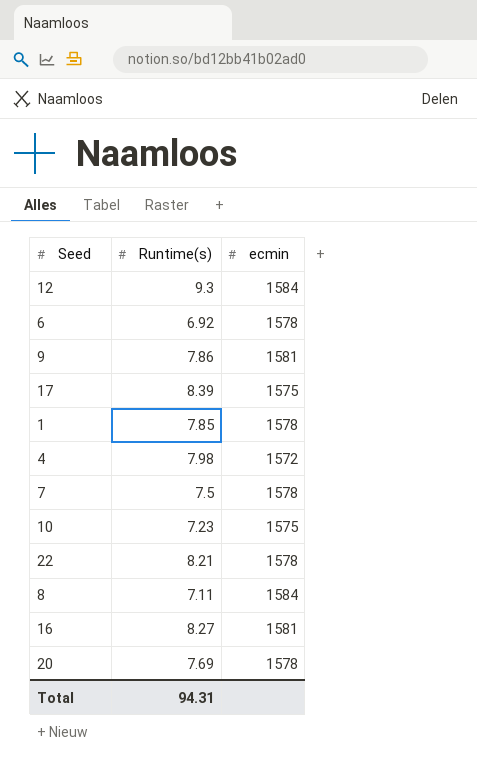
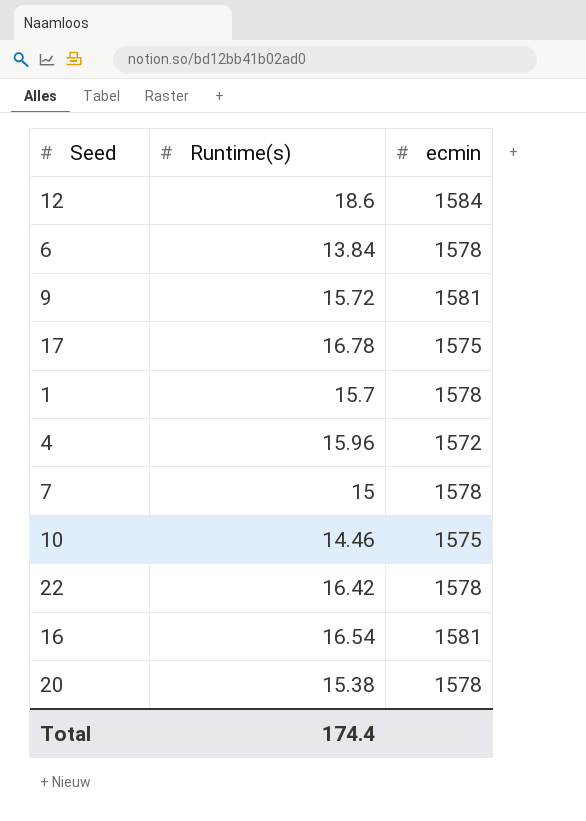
row 8: 7.11 | 1584 -> none
12 | Runtime(s): 9.3 -> 18.6
6 | Runtime(s): 6.92 -> 13.84
9 | Runtime(s): 7.86 -> 15.72
17 | Runtime(s): 8.39 -> 16.78
1 | Runtime(s): 7.85 -> 15.7
4 | Runtime(s): 7.98 -> 15.96
7 | Runtime(s): 7.5 -> 15
10 | Runtime(s): 7.23 -> 14.46
22 | Runtime(s): 8.21 -> 16.42
16 | Runtime(s): 8.27 -> 16.54
20 | Runtime(s): 7.69 -> 15.38
Total | Runtime(s): 94.31 -> 174.4

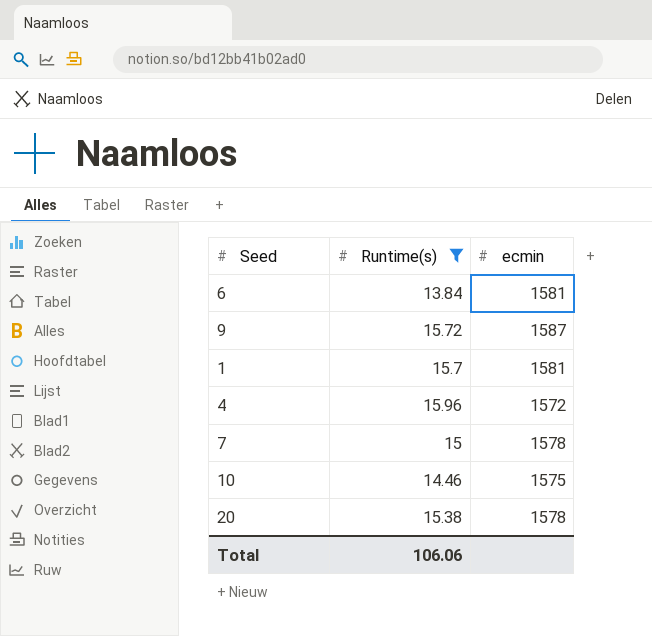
filter: none -> Runtime(s) <= 15.96
6 | ecmin: 1578 -> 1581
9 | ecmin: 1581 -> 1587
1 | ecmin: 1578 -> 1581
Total | Runtime(s): 174.4 -> 106.06

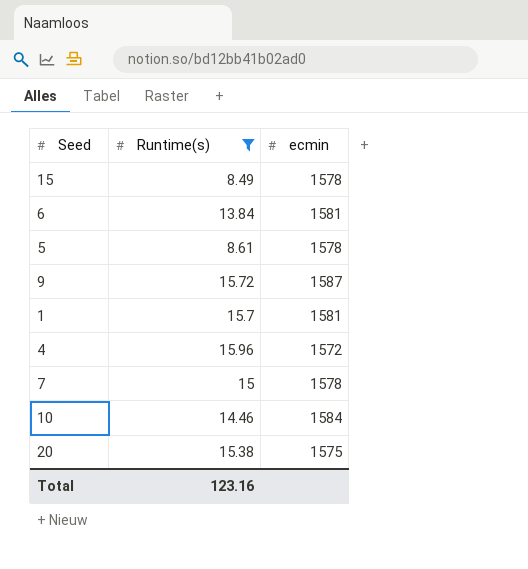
row 15: none -> 8.49 | 1578
row 5: none -> 8.61 | 1578
10 | ecmin: 1575 -> 1584
20 | ecmin: 1578 -> 1575
Total | Runtime(s): 106.06 -> 123.16

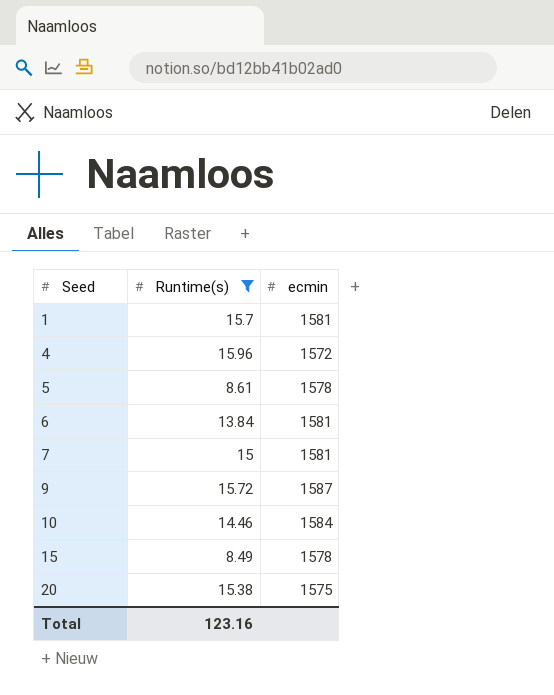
row order: none -> Seed ascending
7 | ecmin: 1578 -> 1581

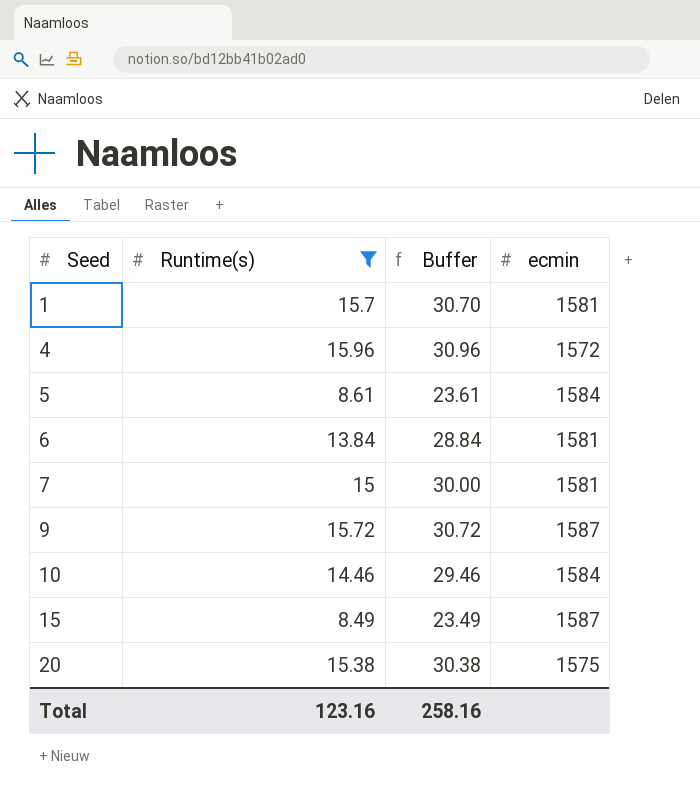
column Buffer | formula: none -> [Runtime(s)] + 15
5 | ecmin: 1578 -> 1584
15 | ecmin: 1578 -> 1587

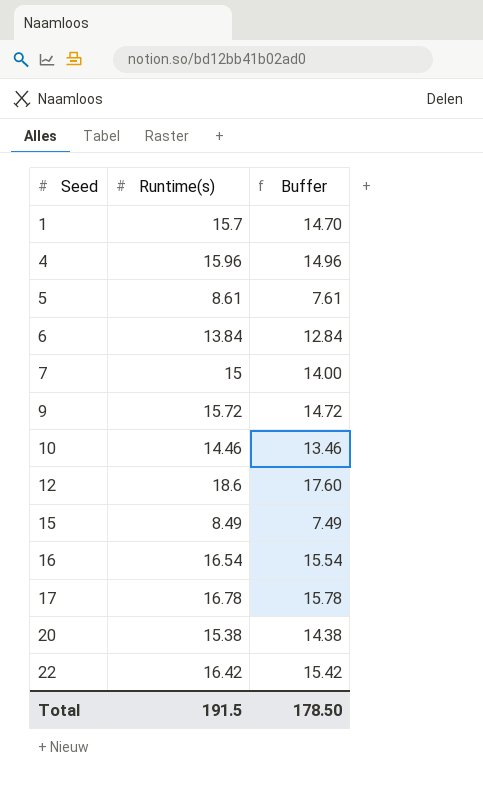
filter: Runtime(s) <= 15.96 -> none
column ecmin | position: 4 -> none
column Buffer | formula: [Runtime(s)] + 15 -> [Runtime(s)] - 1
Total | Runtime(s): 123.16 -> 191.5
Total | Buffer: 258.16 -> 178.50

